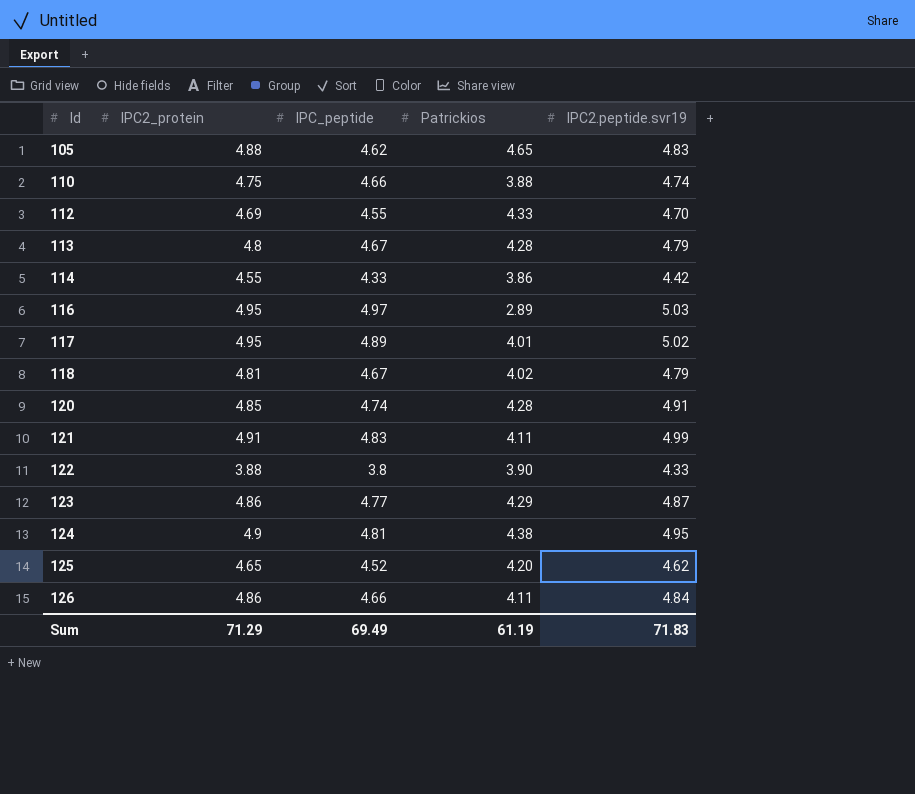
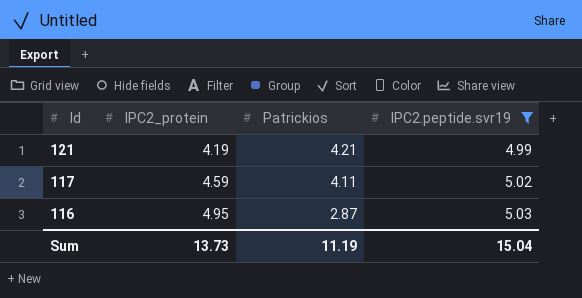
filter: none -> IPC2.peptide.svr19 >= 4.99
row order: Id ascending -> Id descending
column IPC_peptide | position: 3 -> none
121 | IPC2_protein: 4.91 -> 4.19
121 | Patrickios: 4.11 -> 4.21
117 | IPC2_protein: 4.95 -> 4.59
117 | Patrickios: 4.01 -> 4.11
116 | Patrickios: 2.89 -> 2.87
Sum | IPC2_protein: 71.29 -> 13.73
Sum | Patrickios: 61.19 -> 11.19
Sum | IPC2.peptide.svr19: 71.83 -> 15.04

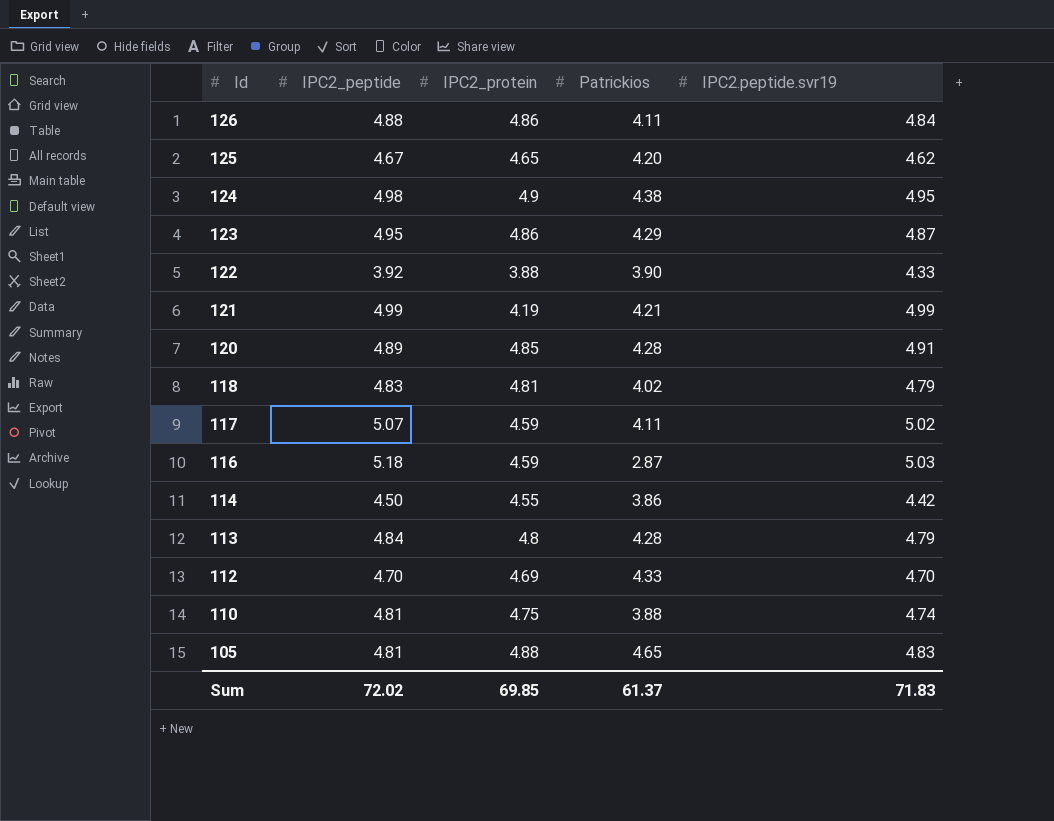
filter: IPC2.peptide.svr19 >= 4.99 -> none
column IPC2_peptide | position: none -> 2
116 | IPC2_protein: 4.95 -> 4.59
Sum | IPC2_protein: 13.73 -> 69.85
Sum | Patrickios: 11.19 -> 61.37
Sum | IPC2.peptide.svr19: 15.04 -> 71.83

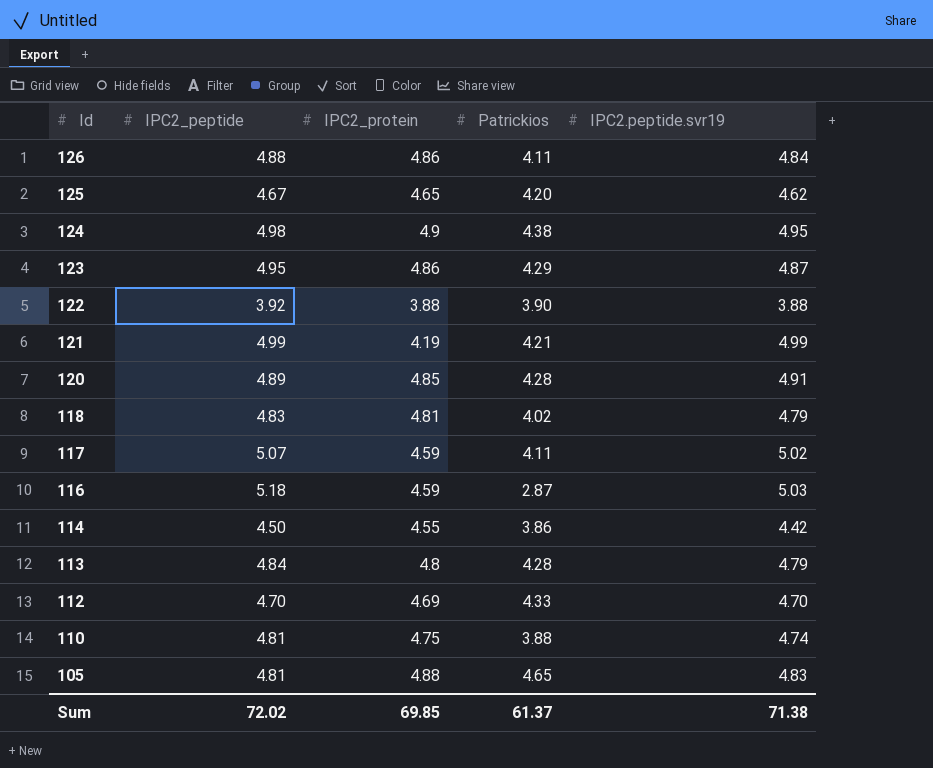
122 | IPC2.peptide.svr19: 4.33 -> 3.88
Sum | IPC2.peptide.svr19: 71.83 -> 71.38

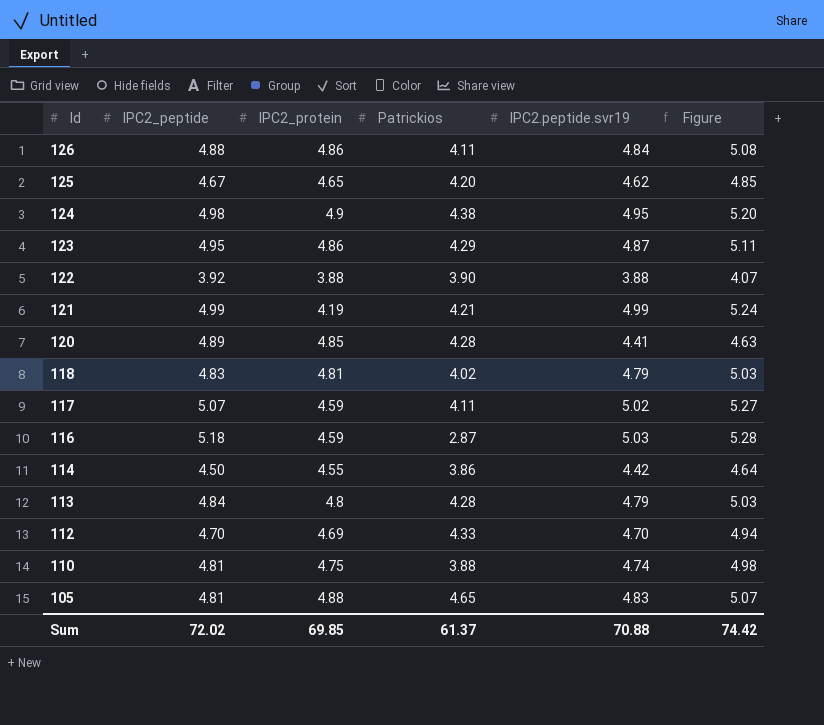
column Figure | formula: none -> [IPC2.peptide.svr19] * 1.05
120 | IPC2.peptide.svr19: 4.91 -> 4.41
Sum | IPC2.peptide.svr19: 71.38 -> 70.88

